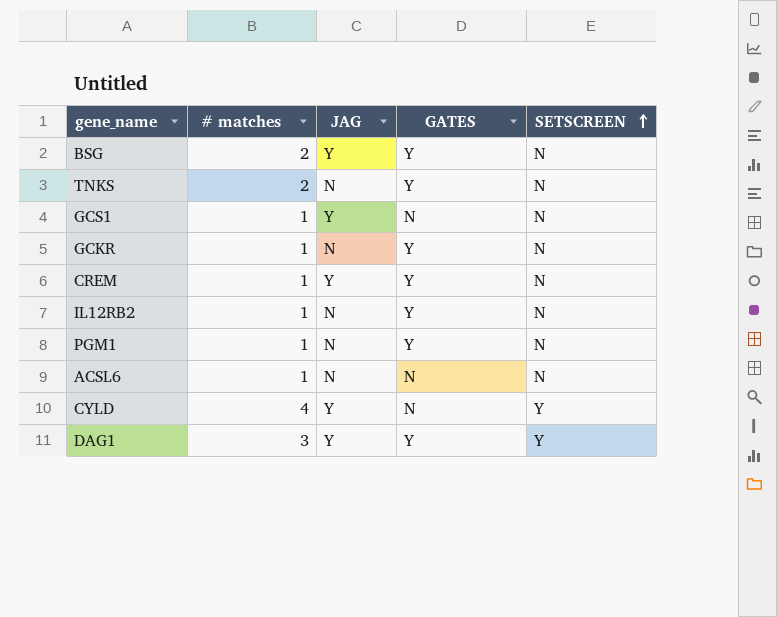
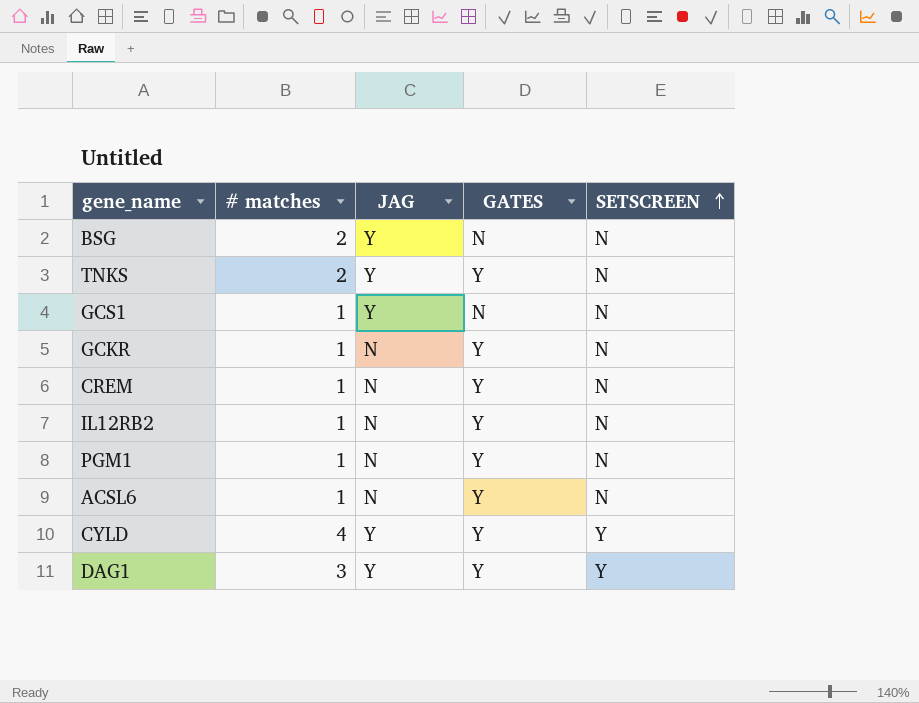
BSG | GATES: Y -> N
TNKS | JAG: N -> Y
CREM | JAG: Y -> N
ACSL6 | GATES: N -> Y
CYLD | GATES: N -> Y

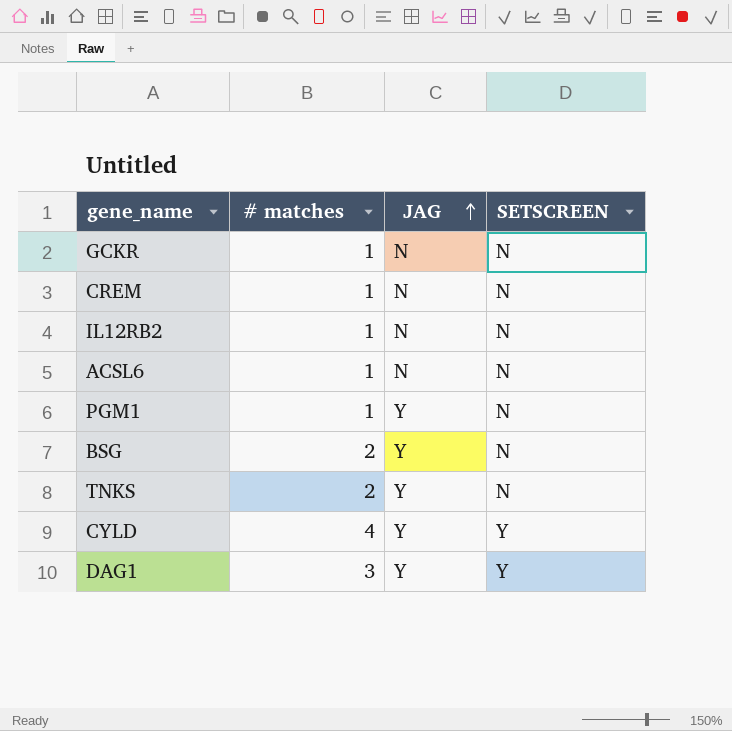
row order: SETSCREEN ascending -> JAG ascending
column GATES | position: 4 -> none
row GCS1: 1 | Y | N | N -> none
PGM1 | JAG: N -> Y

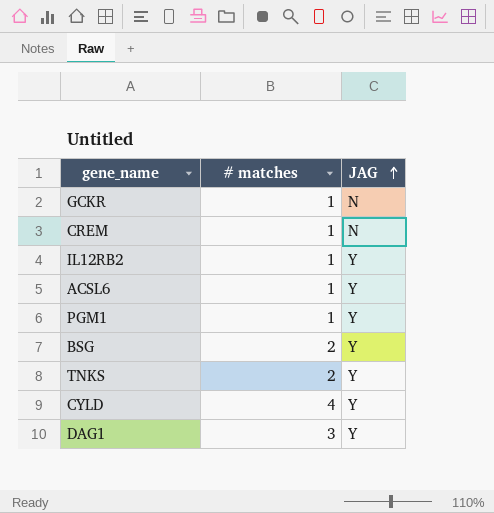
column SETSCREEN | position: 4 -> none
IL12RB2 | JAG: N -> Y
ACSL6 | JAG: N -> Y

